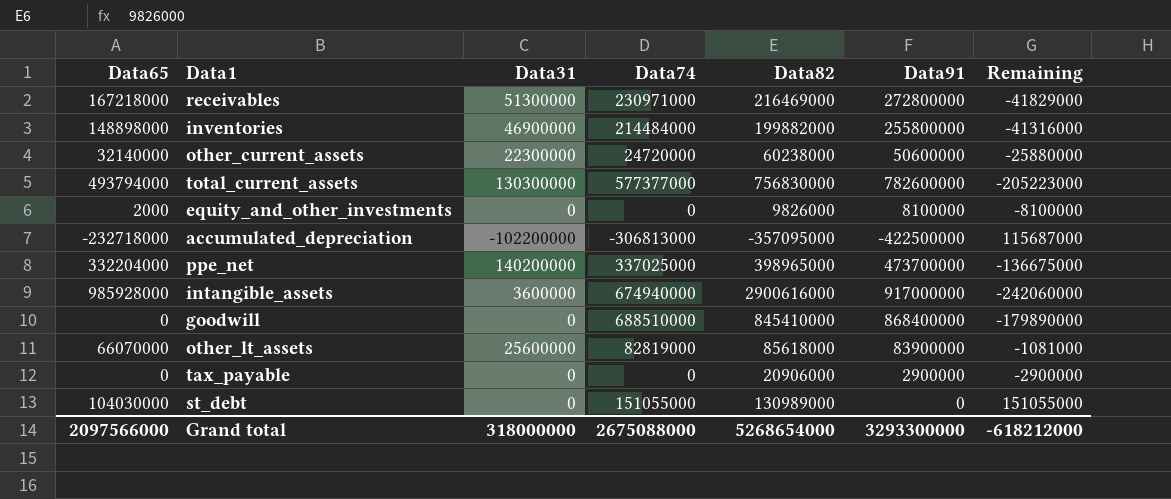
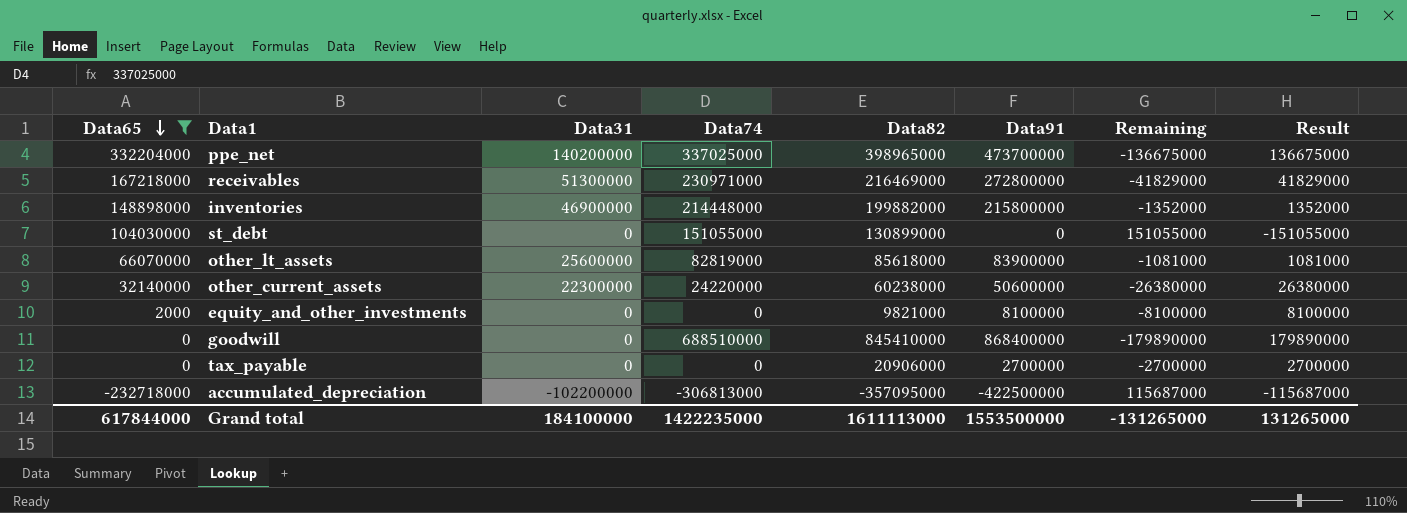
filter: none -> Data65 <= 332204000
row order: none -> Data65 descending
column Result | formula: none -> [Data91] - [Data74]
inventories | Data74: 214484000 -> 214448000
inventories | Data91: 255800000 -> 215800000
inventories | Remaining: -41316000 -> -1352000
st_debt | Data82: 130989000 -> 130899000
other_current_assets | Data74: 24720000 -> 24220000
other_current_assets | Remaining: -25880000 -> -26380000
equity_and_other_investments | Data82: 9826000 -> 9821000
tax_payable | Data91: 2900000 -> 2700000
tax_payable | Remaining: -2900000 -> -2700000
Grand total | Data65: 2097566000 -> 617844000
Grand total | Data31: 318000000 -> 184100000
Grand total | Data74: 2675088000 -> 1422235000
Grand total | Data82: 5268654000 -> 1611113000
Grand total | Data91: 3293300000 -> 1553500000
Grand total | Remaining: -618212000 -> -131265000

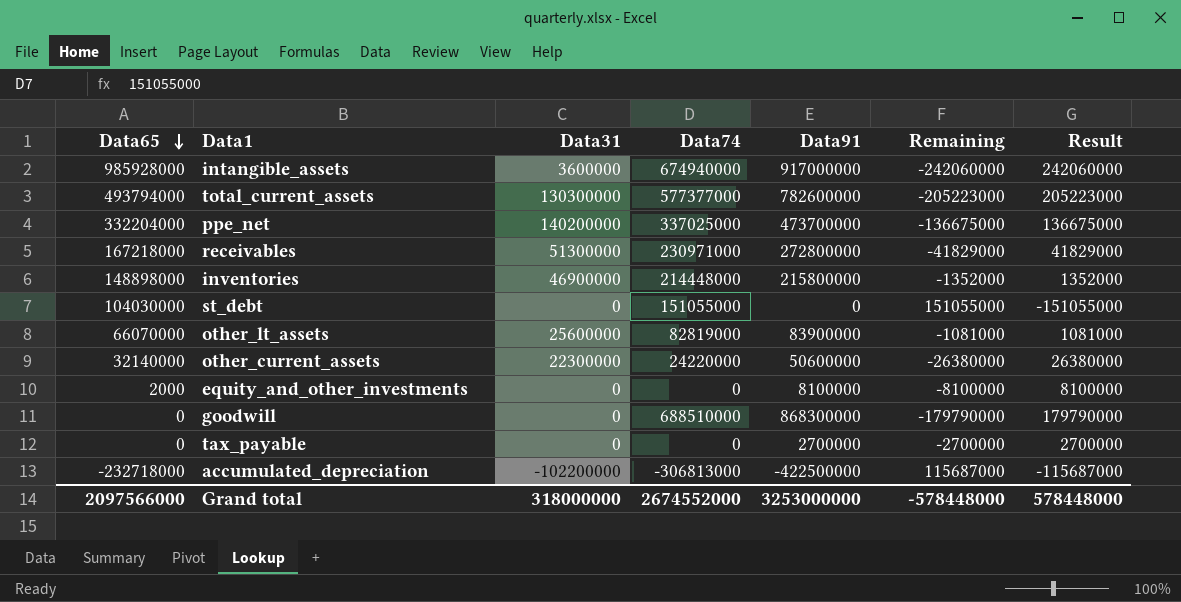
filter: Data65 <= 332204000 -> none
column Data82 | position: 5 -> none
goodwill | Data91: 868400000 -> 868300000
goodwill | Remaining: -179890000 -> -179790000
goodwill | Result: 179890000 -> 179790000
Grand total | Data65: 617844000 -> 2097566000
Grand total | Data31: 184100000 -> 318000000
Grand total | Data74: 1422235000 -> 2674552000
Grand total | Data91: 1553500000 -> 3253000000
Grand total | Remaining: -131265000 -> -578448000
Grand total | Result: 131265000 -> 578448000

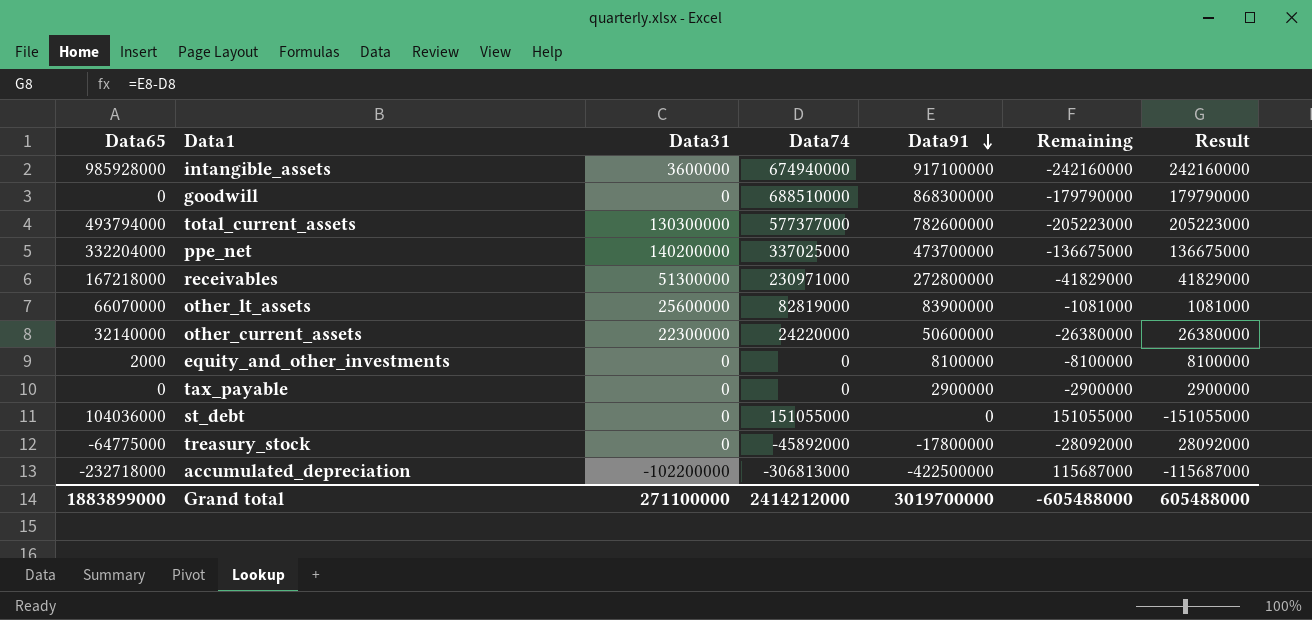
row order: Data65 descending -> Data91 descending
row inventories: 148898000 | 46900000 | 214448000 | 215800000 | -1352000 | 1352000 -> none
intangible_assets | Data91: 917000000 -> 917100000
intangible_assets | Remaining: -242060000 -> -242160000
intangible_assets | Result: 242060000 -> 242160000
tax_payable | Data91: 2700000 -> 2900000
tax_payable | Remaining: -2700000 -> -2900000
tax_payable | Result: 2700000 -> 2900000
st_debt | Data65: 104030000 -> 104036000
row treasury_stock: none -> -64775000 | 0 | -45892000 | -17800000 | -28092000 | 28092000
Grand total | Data65: 2097566000 -> 1883899000
Grand total | Data31: 318000000 -> 271100000
Grand total | Data74: 2674552000 -> 2414212000
Grand total | Data91: 3253000000 -> 3019700000
Grand total | Remaining: -578448000 -> -605488000
Grand total | Result: 578448000 -> 605488000

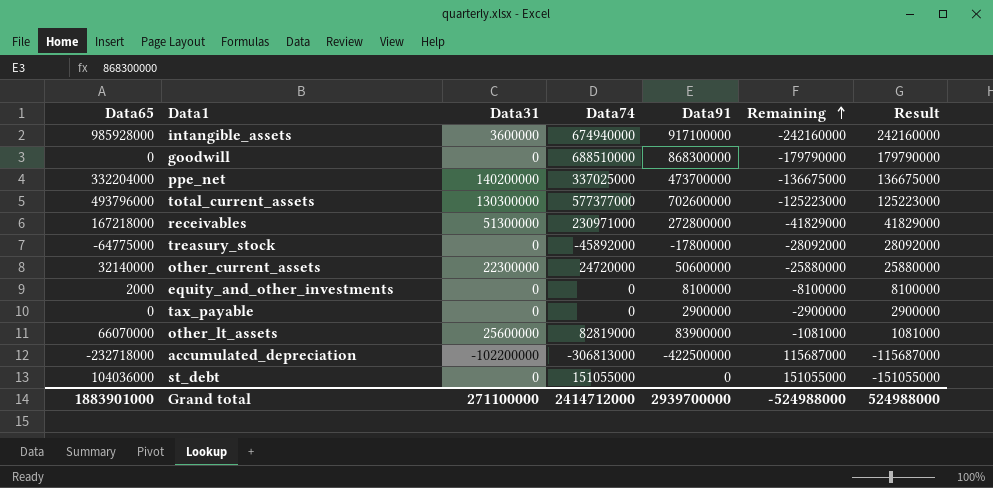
row order: Data91 descending -> Remaining ascending
total_current_assets | Data65: 493794000 -> 493796000
total_current_assets | Data91: 782600000 -> 702600000
total_current_assets | Remaining: -205223000 -> -125223000
total_current_assets | Result: 205223000 -> 125223000
other_current_assets | Data74: 24220000 -> 24720000
other_current_assets | Remaining: -26380000 -> -25880000
other_current_assets | Result: 26380000 -> 25880000
Grand total | Data65: 1883899000 -> 1883901000
Grand total | Data74: 2414212000 -> 2414712000
Grand total | Data91: 3019700000 -> 2939700000
Grand total | Remaining: -605488000 -> -524988000
Grand total | Result: 605488000 -> 524988000

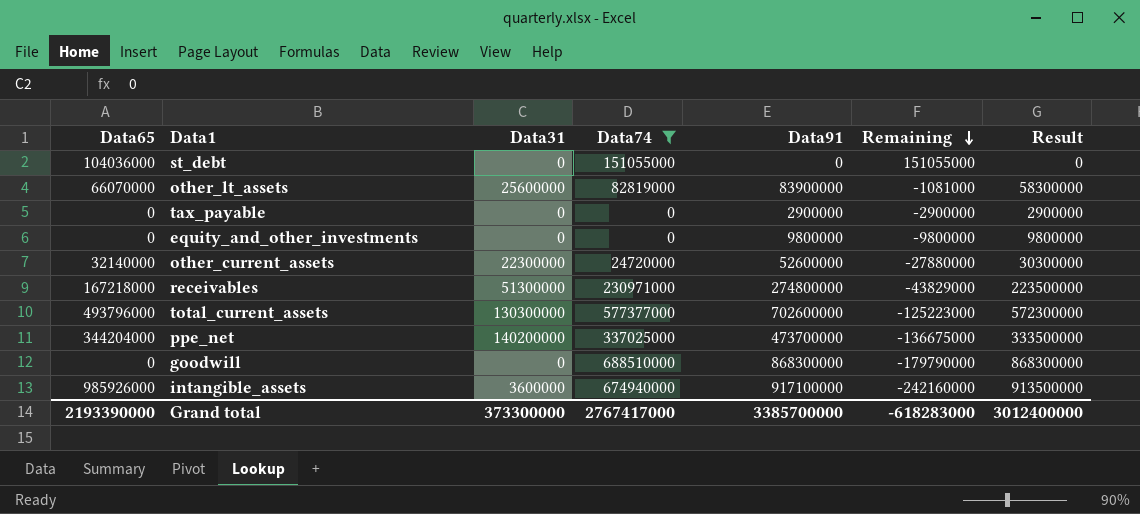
filter: none -> Data74 >= 0
row order: Remaining ascending -> Remaining descending
column Result | formula: [Data91] - [Data74] -> [Data91] - [Data31]
equity_and_other_investments | Data65: 2000 -> 0
equity_and_other_investments | Data91: 8100000 -> 9800000
equity_and_other_investments | Remaining: -8100000 -> -9800000
other_current_assets | Data91: 50600000 -> 52600000
other_current_assets | Remaining: -25880000 -> -27880000
receivables | Data91: 272800000 -> 274800000
receivables | Remaining: -41829000 -> -43829000
ppe_net | Data65: 332204000 -> 344204000
intangible_assets | Data65: 985928000 -> 985926000
Grand total | Data65: 1883901000 -> 2193390000
Grand total | Data31: 271100000 -> 373300000
Grand total | Data74: 2414712000 -> 2767417000
Grand total | Data91: 2939700000 -> 3385700000
Grand total | Remaining: -524988000 -> -618283000
Grand total | Result: 524988000 -> 3012400000

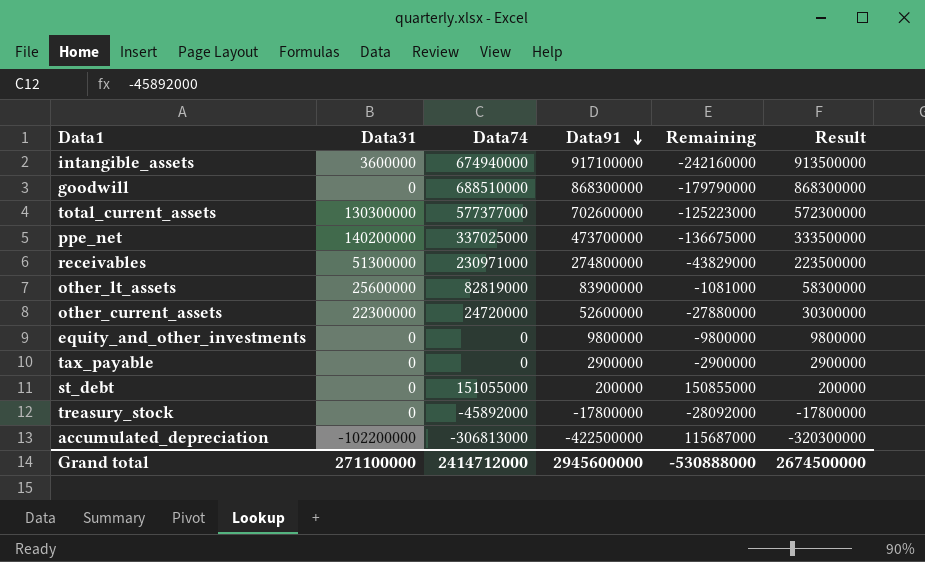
filter: Data74 >= 0 -> none
row order: Remaining descending -> Data91 descending
column Data65 | position: 1 -> none
st_debt | Data91: 0 -> 200000
st_debt | Remaining: 151055000 -> 150855000
st_debt | Result: 0 -> 200000
Grand total | Data31: 373300000 -> 271100000
Grand total | Data74: 2767417000 -> 2414712000
Grand total | Data91: 3385700000 -> 2945600000
Grand total | Remaining: -618283000 -> -530888000
Grand total | Result: 3012400000 -> 2674500000

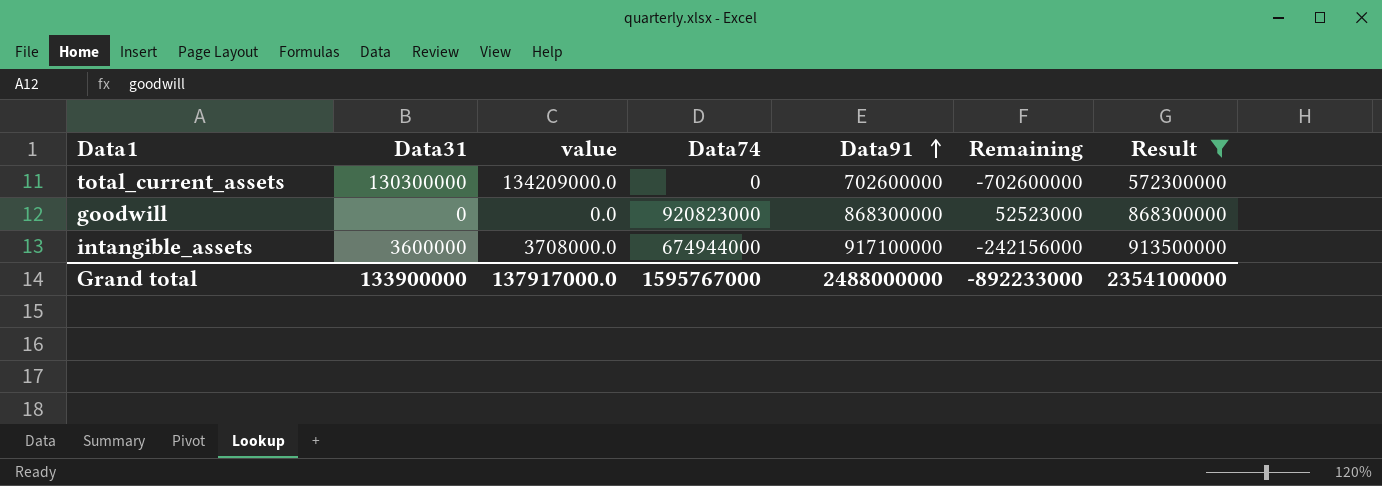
filter: none -> Result >= 572300000
row order: Data91 descending -> Data91 ascending
column value | formula: none -> [Data31] * 1.03
total_current_assets | Data74: 577377000 -> 0
total_current_assets | Remaining: -125223000 -> -702600000
goodwill | Data74: 688510000 -> 920823000
goodwill | Remaining: -179790000 -> 52523000
intangible_assets | Data74: 674940000 -> 674944000
intangible_assets | Remaining: -242160000 -> -242156000
Grand total | Data31: 271100000 -> 133900000
Grand total | Data74: 2414712000 -> 1595767000
Grand total | Data91: 2945600000 -> 2488000000
Grand total | Remaining: -530888000 -> -892233000
Grand total | Result: 2674500000 -> 2354100000

